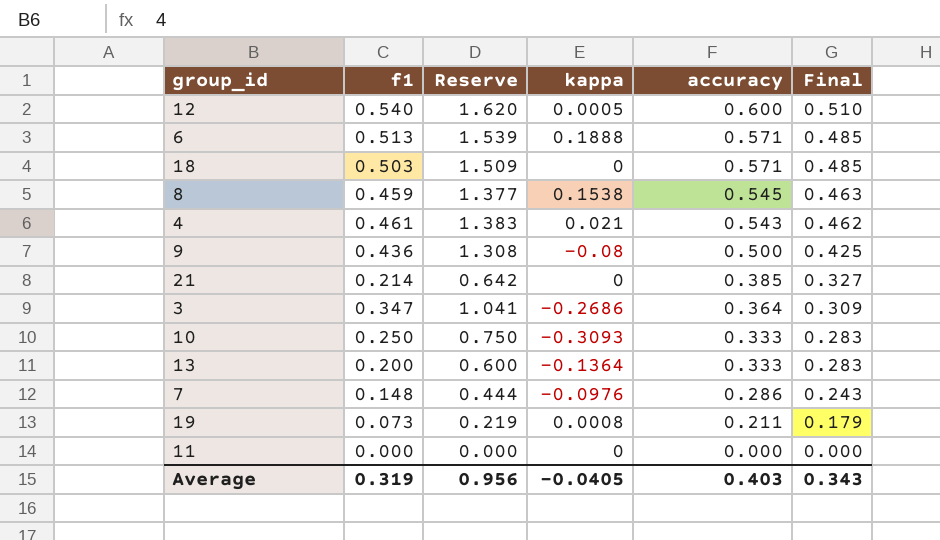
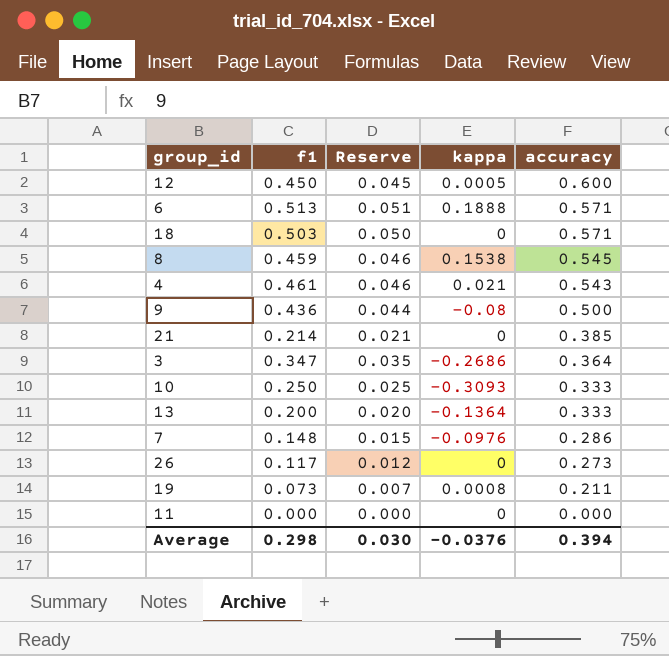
column Final | formula: [accuracy] * 0.85 -> none
column Reserve | formula: [f1] * 3 -> [f1] * 0.1
12 | f1: 0.540 -> 0.450
row 26: none -> 0.117 | 0.012 | 0 | 0.273
Average | f1: 0.319 -> 0.298
Average | Reserve: 0.956 -> 0.030
Average | kappa: -0.0405 -> -0.0376
Average | accuracy: 0.403 -> 0.394

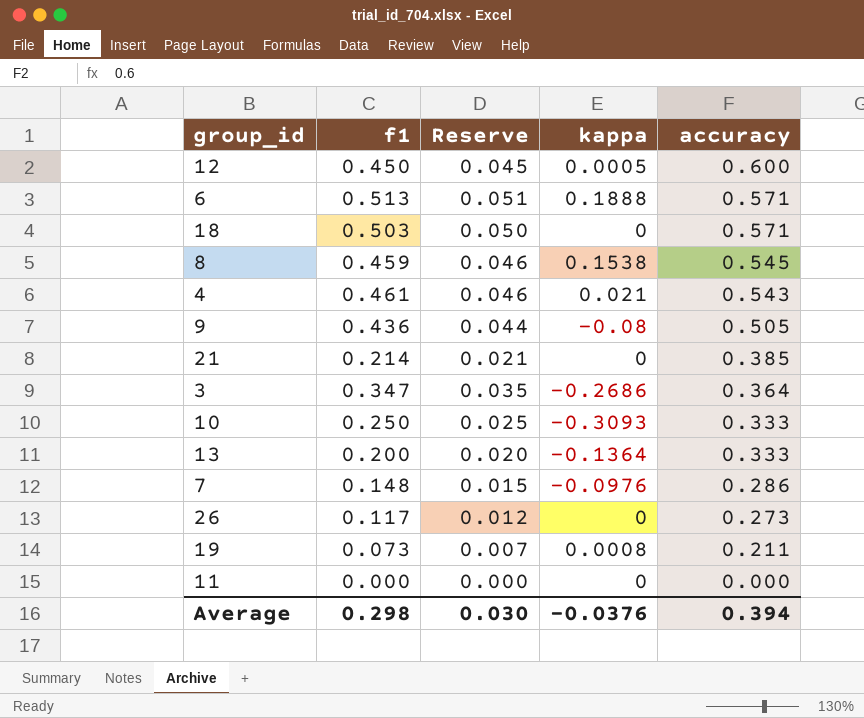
9 | accuracy: 0.500 -> 0.505

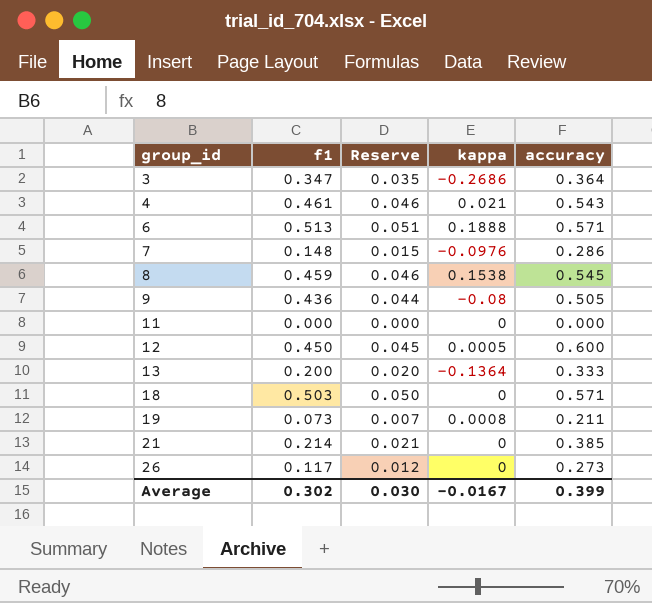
row order: accuracy descending -> group_id ascending
row 10: 0.250 | 0.025 | -0.3093 | 0.333 -> none
Average | f1: 0.298 -> 0.302
Average | kappa: -0.0376 -> -0.0167
Average | accuracy: 0.394 -> 0.399

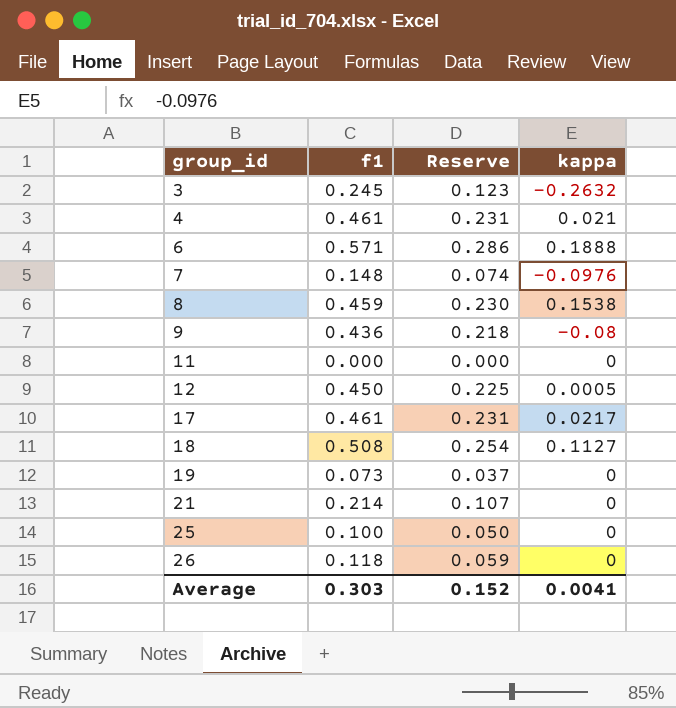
column accuracy | position: 5 -> none
column Reserve | formula: [f1] * 0.1 -> [f1] * 0.5
row 13: 0.200 | 0.020 | -0.1364 | 0.333 -> none
3 | f1: 0.347 -> 0.245
3 | kappa: -0.2686 -> -0.2632
6 | f1: 0.513 -> 0.571
row 17: none -> 0.461 | 0.231 | 0.0217
18 | f1: 0.503 -> 0.508
18 | kappa: 0 -> 0.1127
19 | kappa: 0.0008 -> 0
row 25: none -> 0.100 | 0.050 | 0
26 | f1: 0.117 -> 0.118
Average | f1: 0.302 -> 0.303
Average | Reserve: 0.030 -> 0.152
Average | kappa: -0.0167 -> 0.0041

